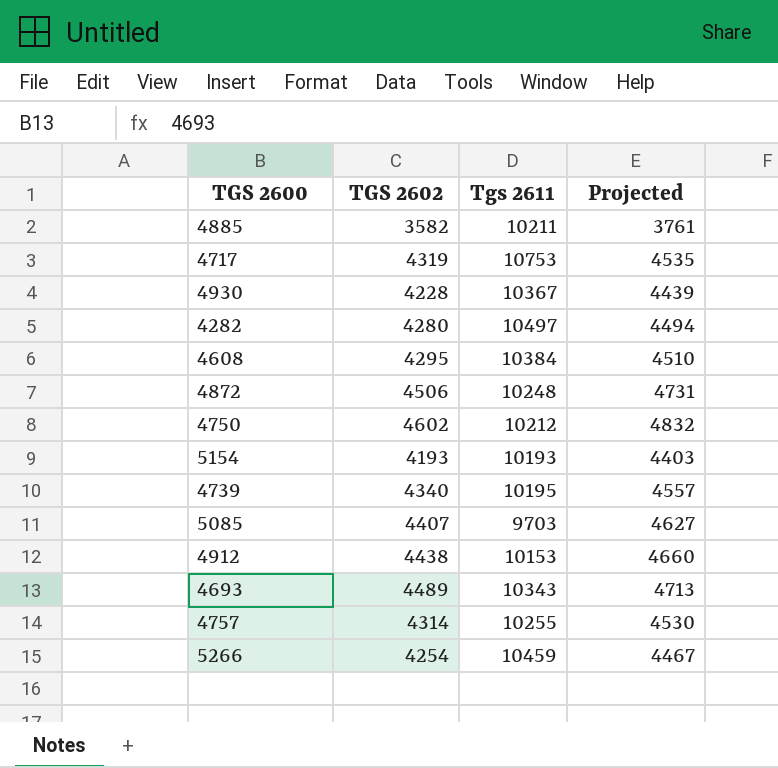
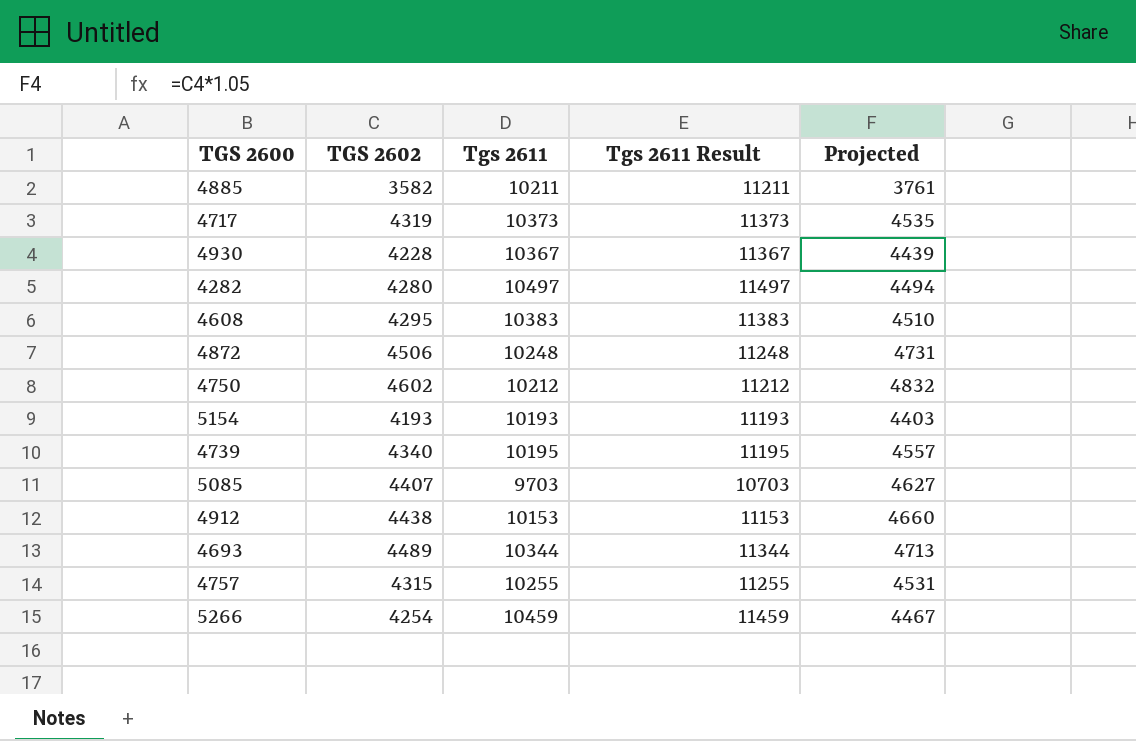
column Tgs 2611 Result | formula: none -> [Tgs 2611] + 1000
4717 | Tgs 2611: 10753 -> 10373
4608 | Tgs 2611: 10384 -> 10383
4693 | Tgs 2611: 10343 -> 10344
4757 | TGS 2602: 4314 -> 4315
4757 | Projected: 4530 -> 4531

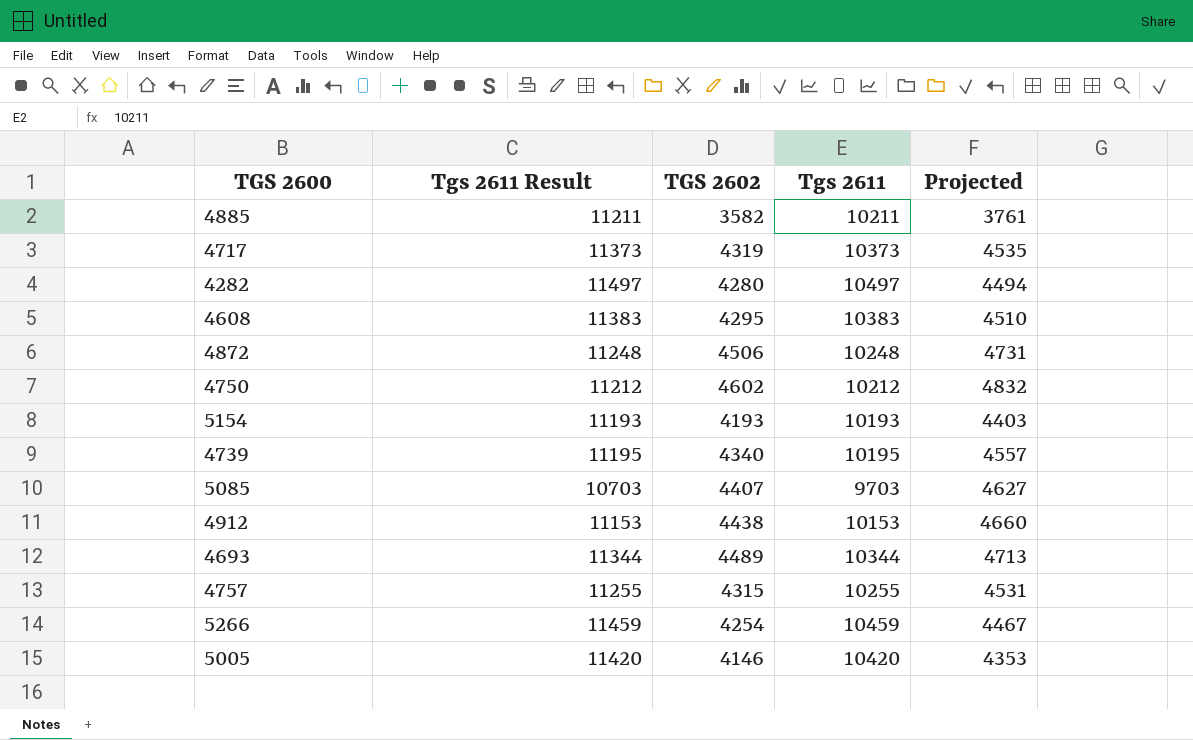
column Tgs 2611 Result | position: 4 -> 2
row 4930: 4228 | 10367 | 11367 | 4439 -> none
row 5005: none -> 11420 | 4146 | 10420 | 4353

